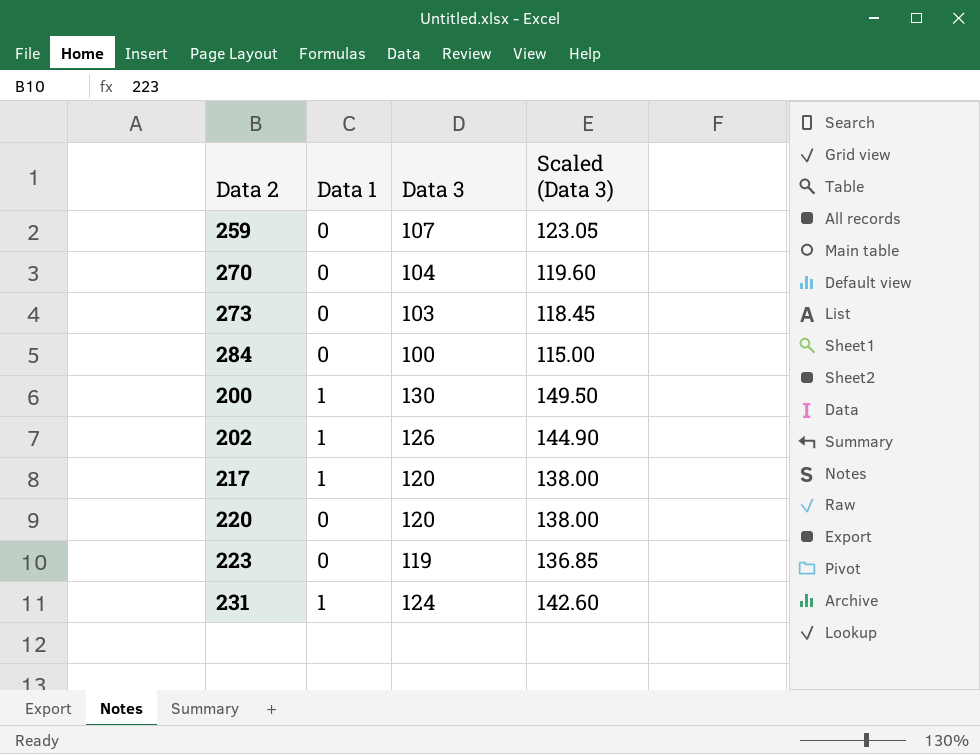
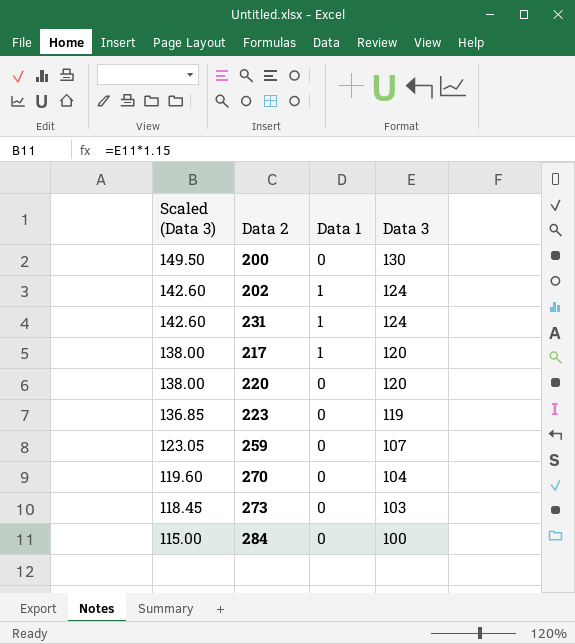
row order: none -> Scaled (Data 3) descending
column Scaled (Data 3) | position: 4 -> 1
200 | Data 1: 1 -> 0
202 | Scaled (Data 3): 144.90 -> 142.60
202 | Data 3: 126 -> 124

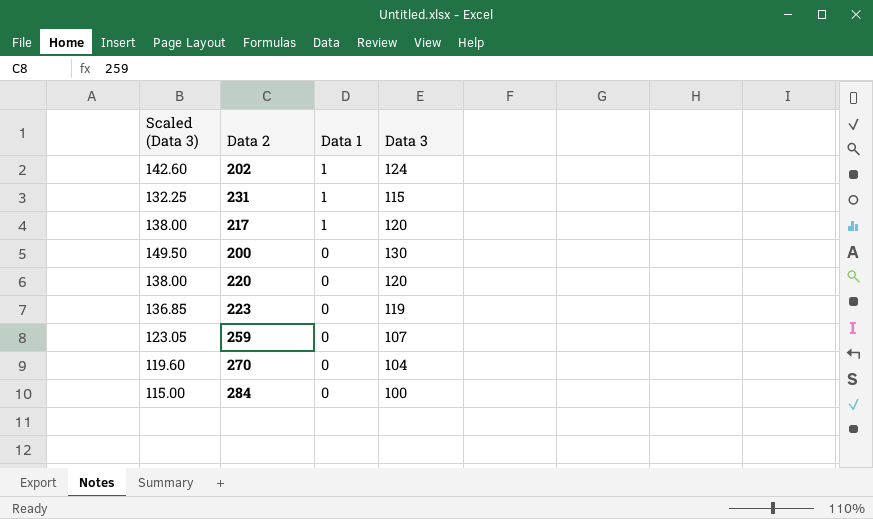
row order: Scaled (Data 3) descending -> Data 1 descending
row 273: 118.45 | 0 | 103 -> none
231 | Scaled (Data 3): 142.60 -> 132.25
231 | Data 3: 124 -> 115

